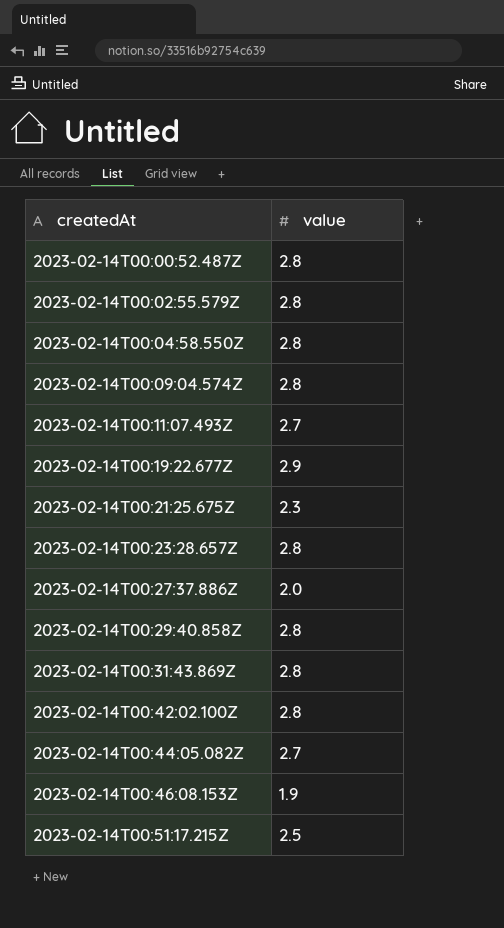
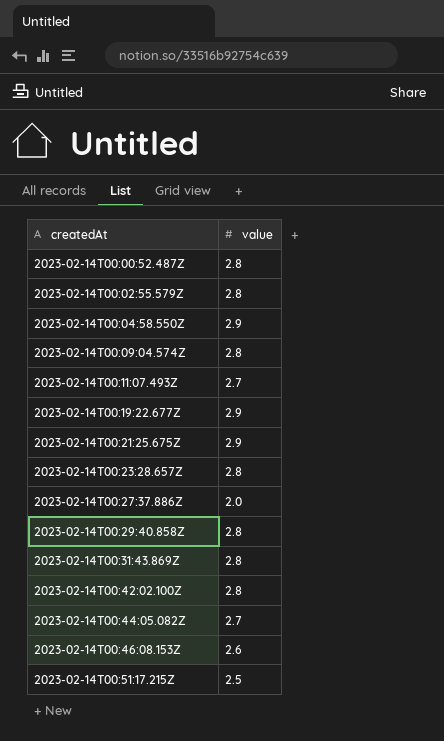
2023-02-14T00:04:58.550Z | value: 2.8 -> 2.9
2023-02-14T00:21:25.675Z | value: 2.3 -> 2.9
2023-02-14T00:46:08.153Z | value: 1.9 -> 2.6

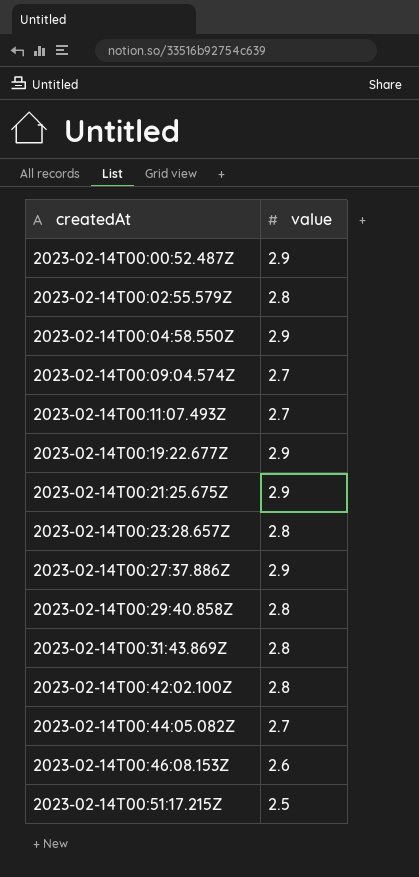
2023-02-14T00:00:52.487Z | value: 2.8 -> 2.9
2023-02-14T00:09:04.574Z | value: 2.8 -> 2.7
2023-02-14T00:27:37.886Z | value: 2.0 -> 2.9

